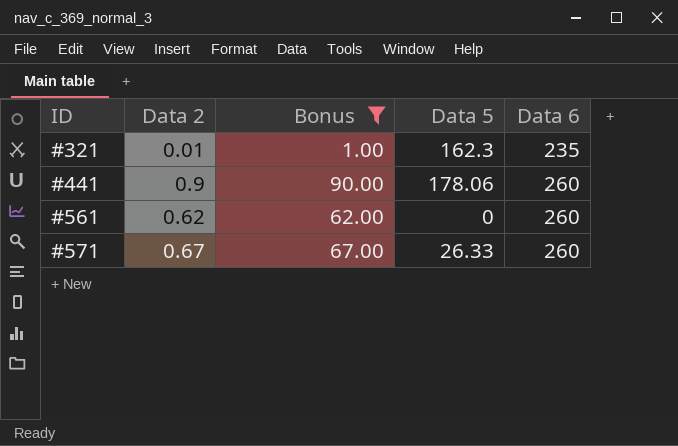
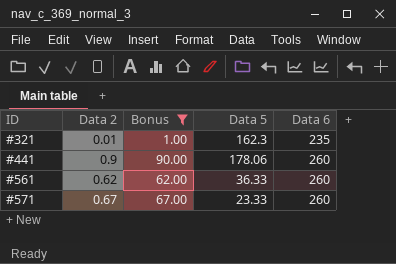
#561 | Data 5: 0 -> 36.33
#571 | Data 5: 26.33 -> 23.33

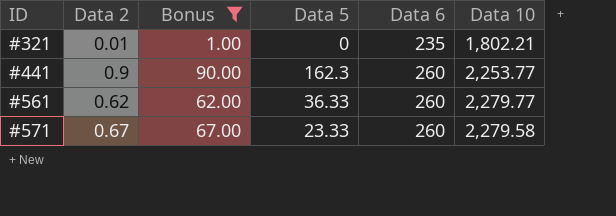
column Data 10 | position: none -> 6
#321 | Data 5: 162.3 -> 0
#441 | Data 5: 178.06 -> 162.3

